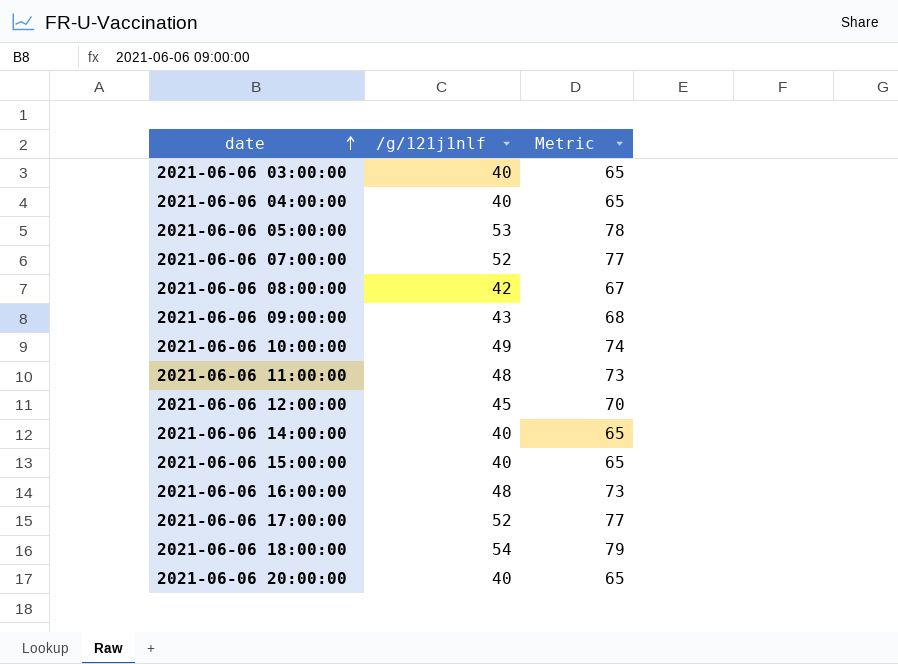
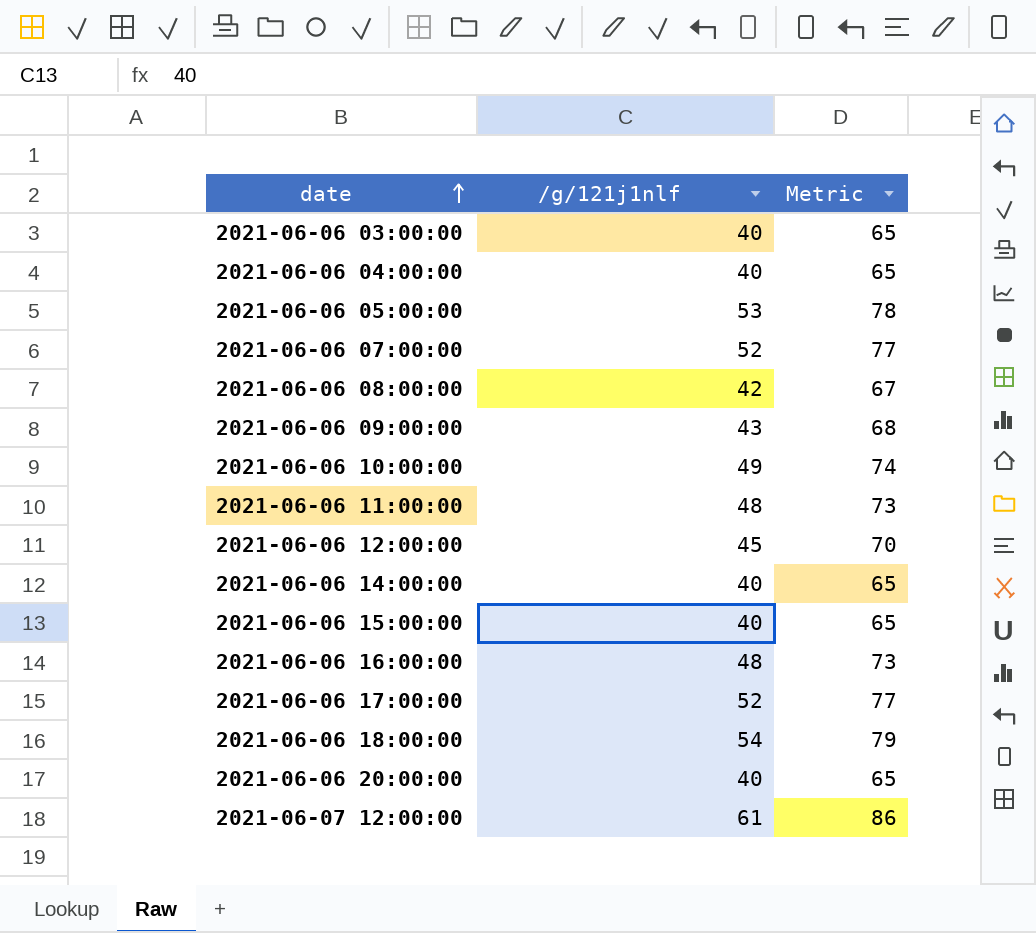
row 2021-06-07 12:00:00: none -> 61 | 86

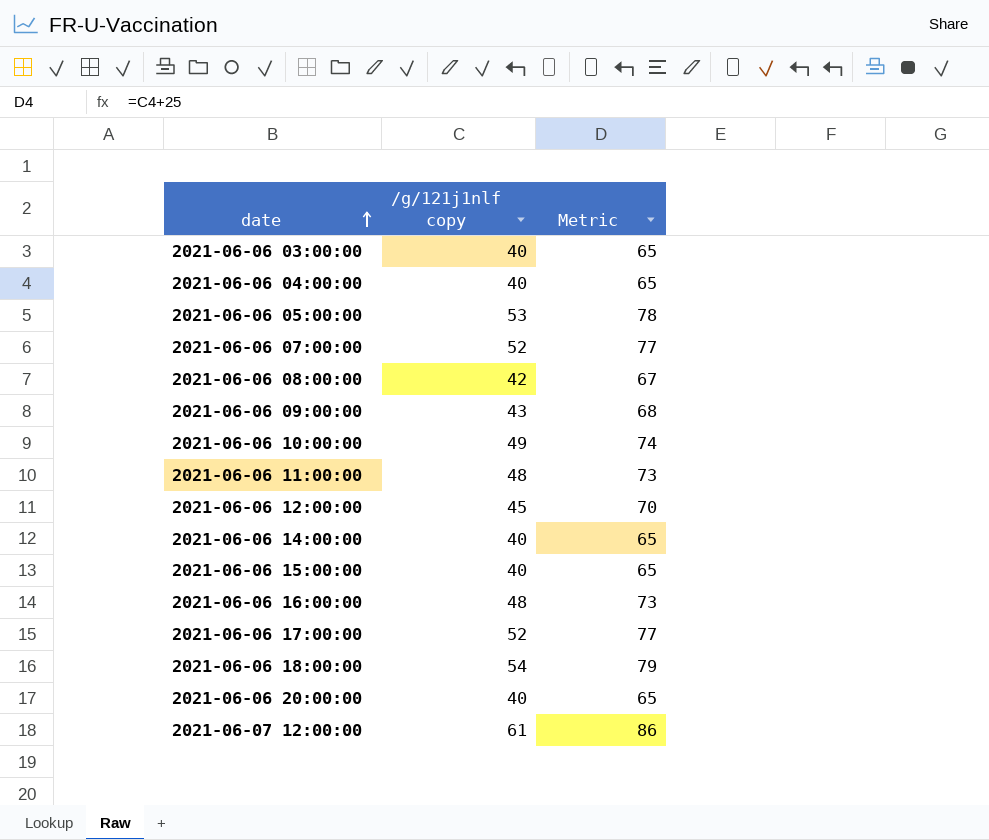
column name: /g/121j1nlf -> /g/121j1nlf copy

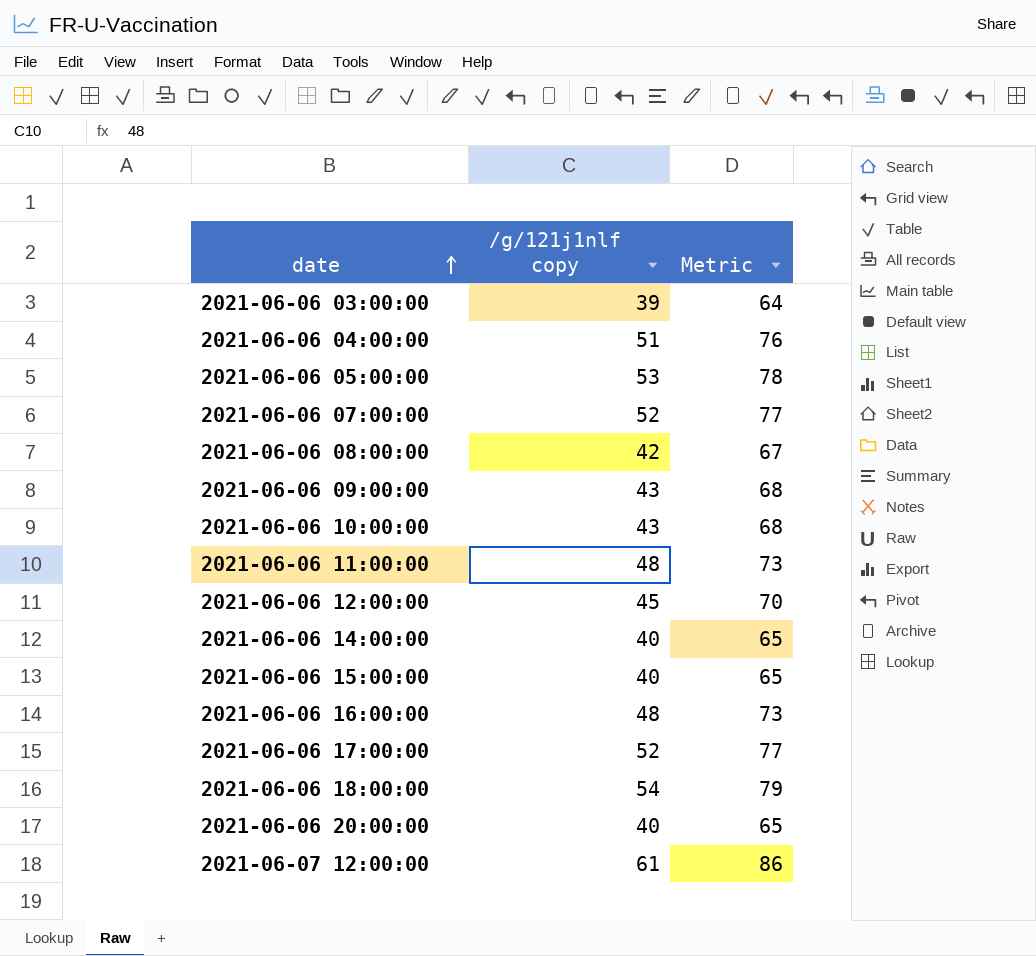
2021-06-06 03:00:00 | /g/121j1nlf copy: 40 -> 39
2021-06-06 03:00:00 | Metric: 65 -> 64
2021-06-06 04:00:00 | /g/121j1nlf copy: 40 -> 51
2021-06-06 04:00:00 | Metric: 65 -> 76
2021-06-06 10:00:00 | /g/121j1nlf copy: 49 -> 43
2021-06-06 10:00:00 | Metric: 74 -> 68

